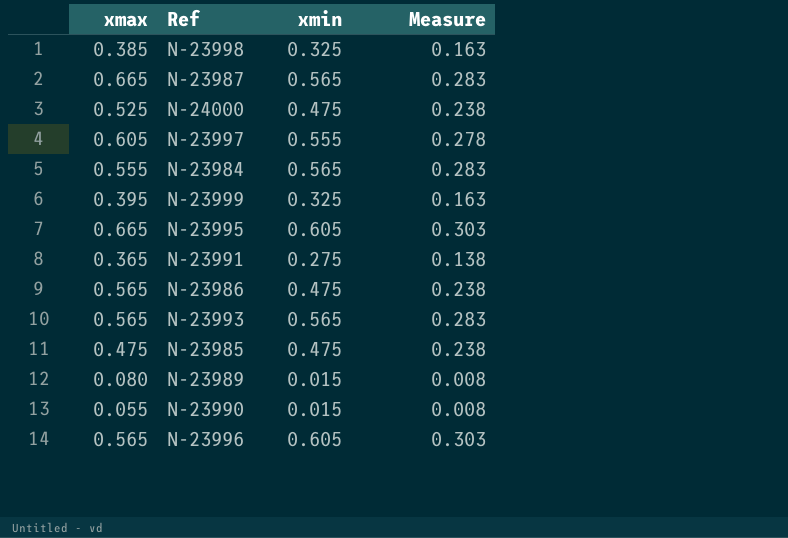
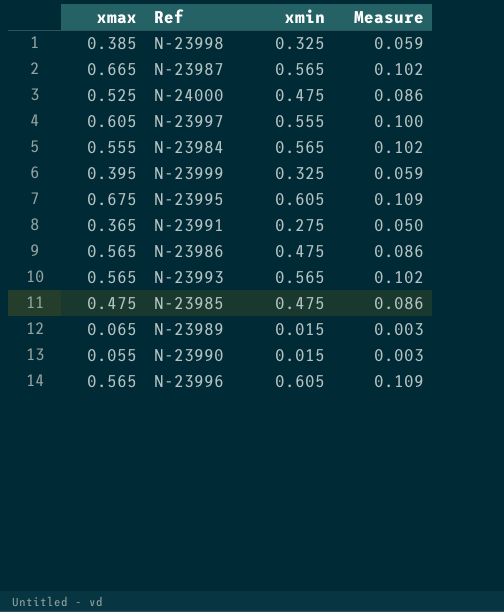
column Measure | formula: [xmin] * 0.5 -> [xmin] * 0.18
N-23995 | xmax: 0.665 -> 0.675
N-23989 | xmax: 0.080 -> 0.065

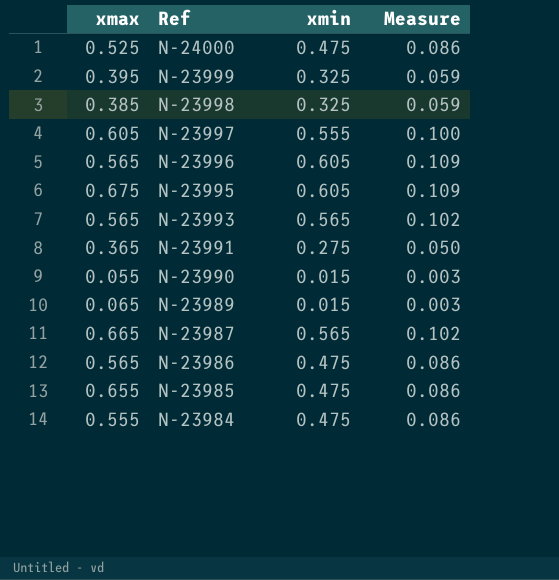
row order: none -> Ref descending
N-23985 | xmax: 0.475 -> 0.655
N-23984 | xmin: 0.565 -> 0.475
N-23984 | Measure: 0.102 -> 0.086

